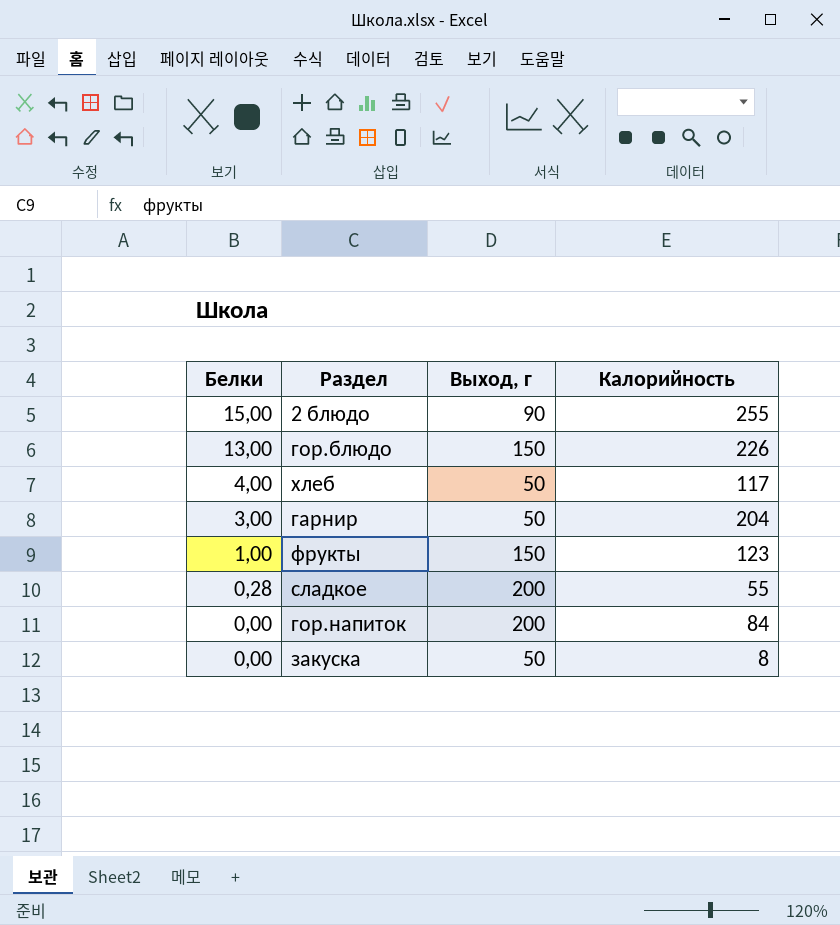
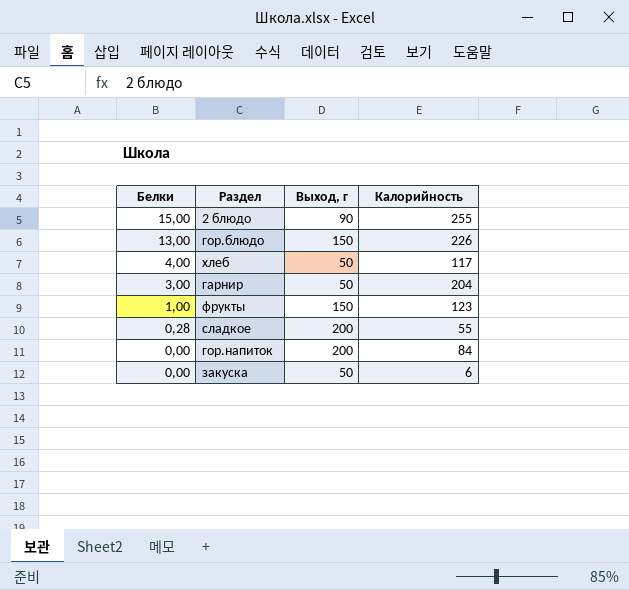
закуска | Калорийность: 8 -> 6

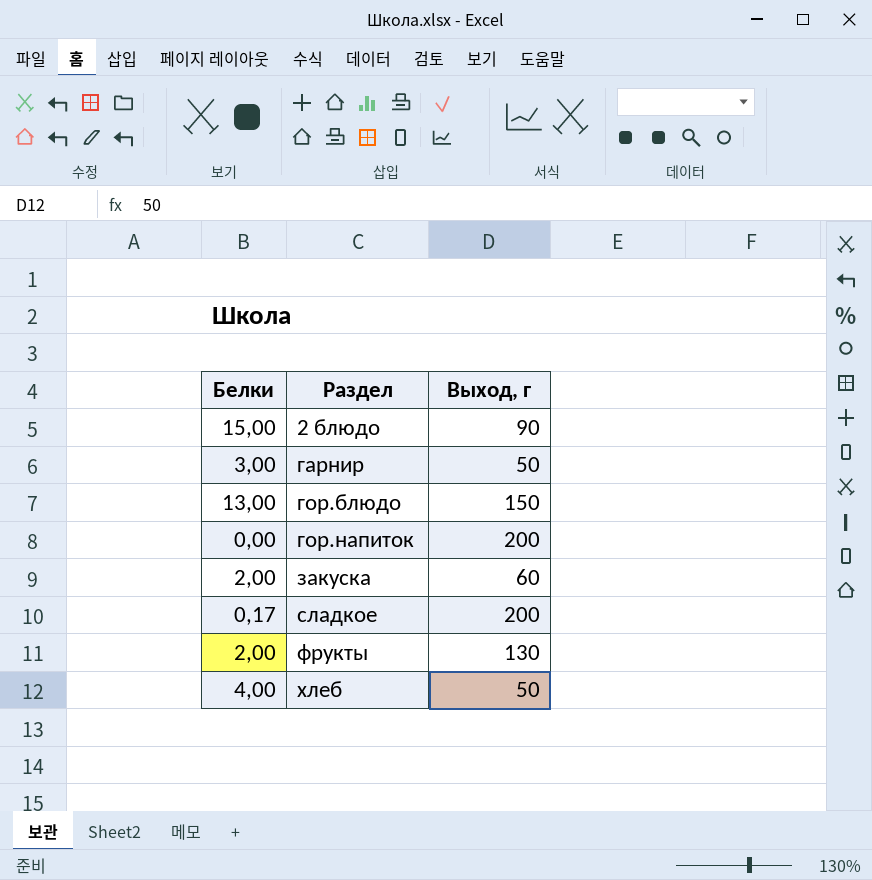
row order: Белки descending -> Раздел ascending
column Калорийность | position: 4 -> none
закуска | Белки: 0,00 -> 2,00
закуска | Выход, г: 50 -> 60
сладкое | Белки: 0,28 -> 0,17
фрукты | Белки: 1,00 -> 2,00
фрукты | Выход, г: 150 -> 130

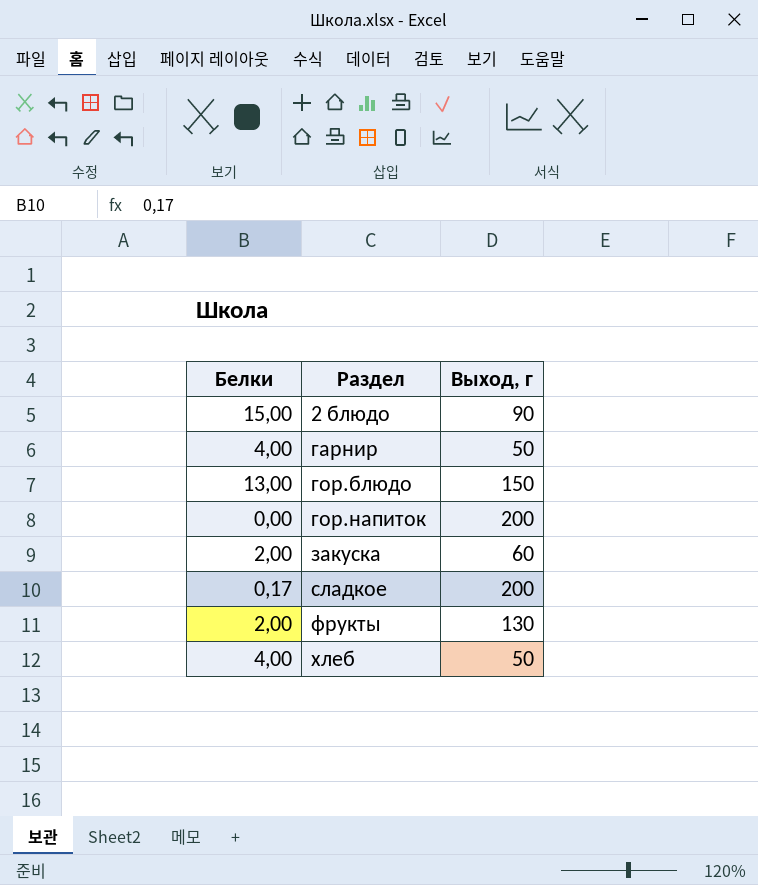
гарнир | Белки: 3,00 -> 4,00

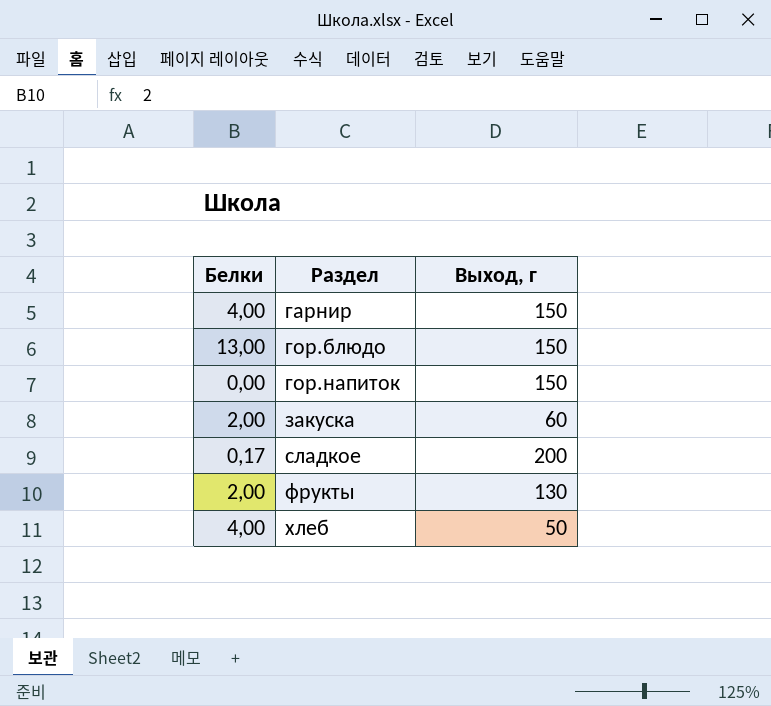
row 2 блюдо: 15,00 | 90 -> none
гарнир | Выход, г: 50 -> 150
гор.напиток | Выход, г: 200 -> 150

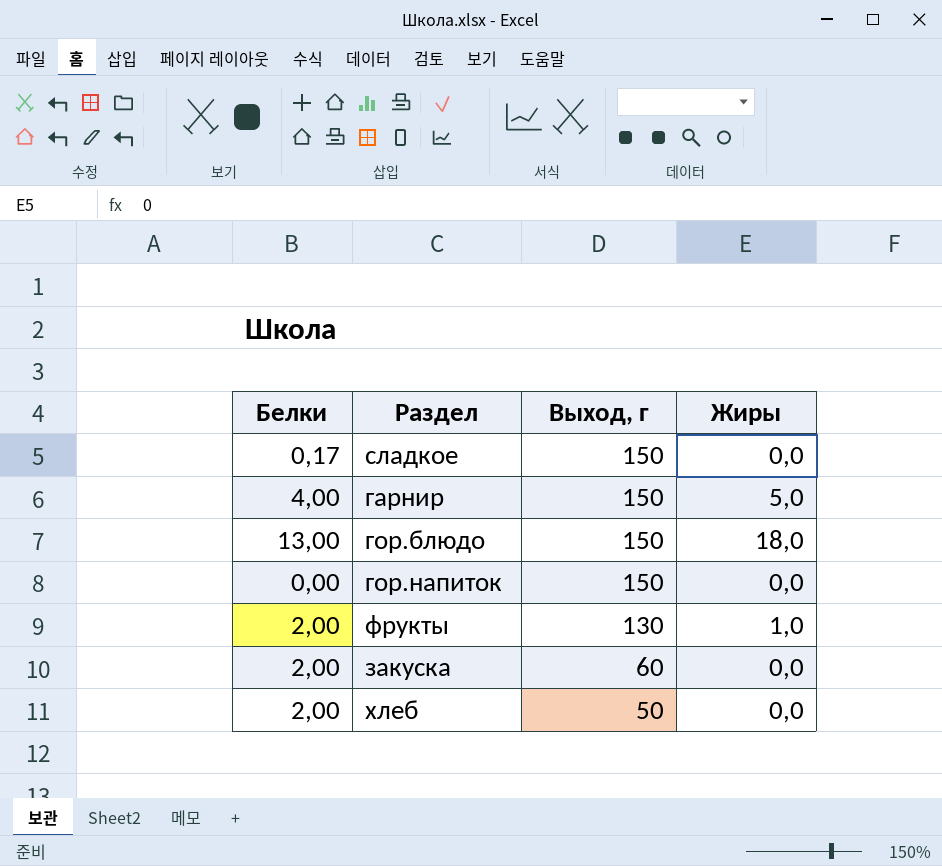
row order: Раздел ascending -> Выход, г descending
column Жиры | position: none -> 4
сладкое | Выход, г: 200 -> 150
хлеб | Белки: 4,00 -> 2,00

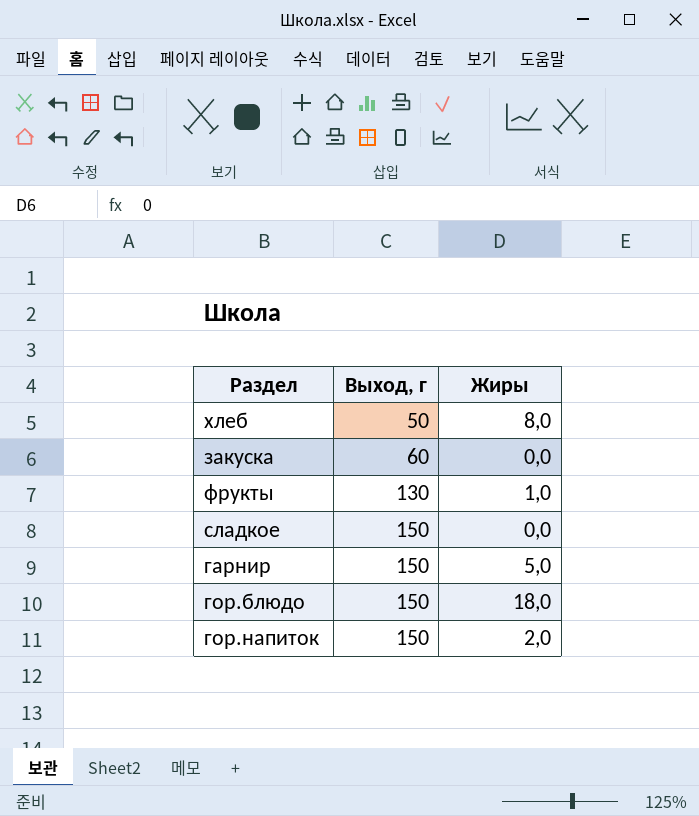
row order: Выход, г descending -> Выход, г ascending
column Белки | position: 1 -> none
хлеб | Жиры: 0,0 -> 8,0
гор.напиток | Жиры: 0,0 -> 2,0

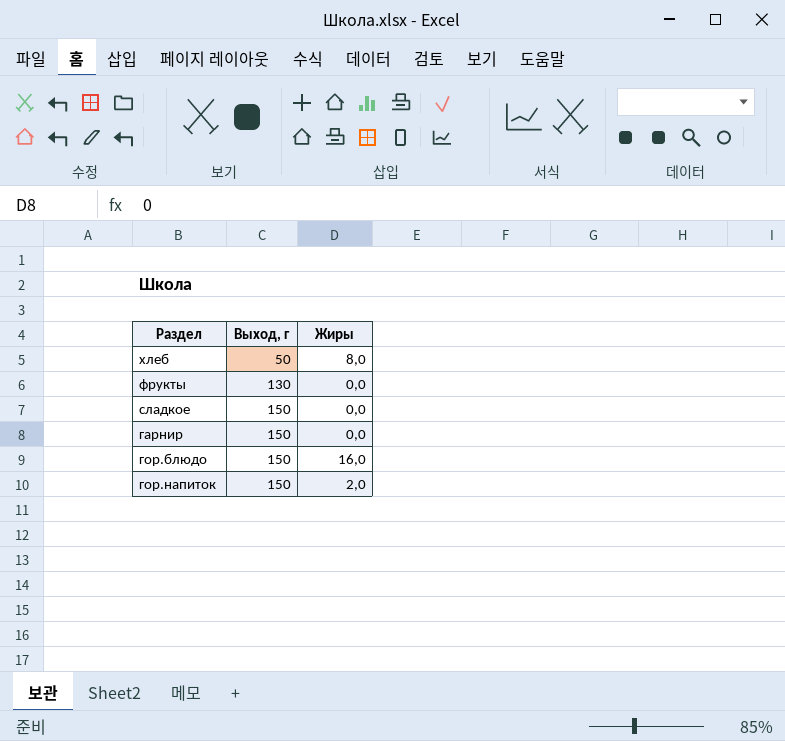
row закуска: 60 | 0,0 -> none
фрукты | Жиры: 1,0 -> 0,0
гарнир | Жиры: 5,0 -> 0,0
гор.блюдо | Жиры: 18,0 -> 16,0

